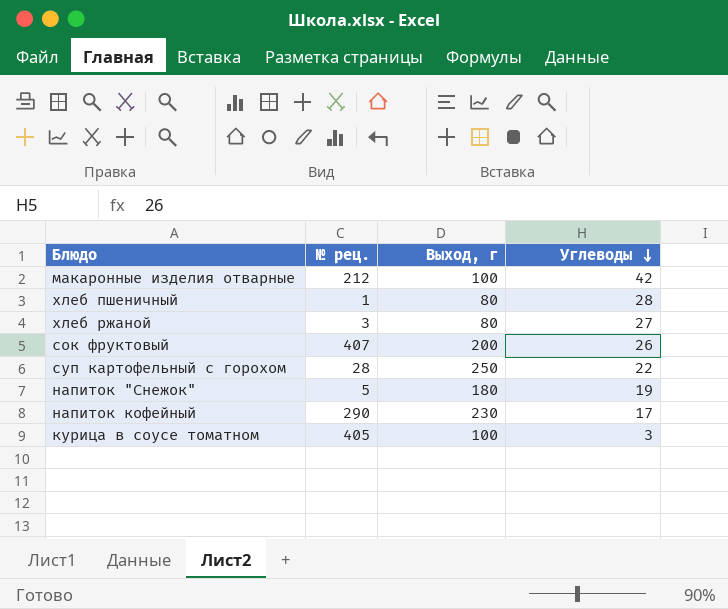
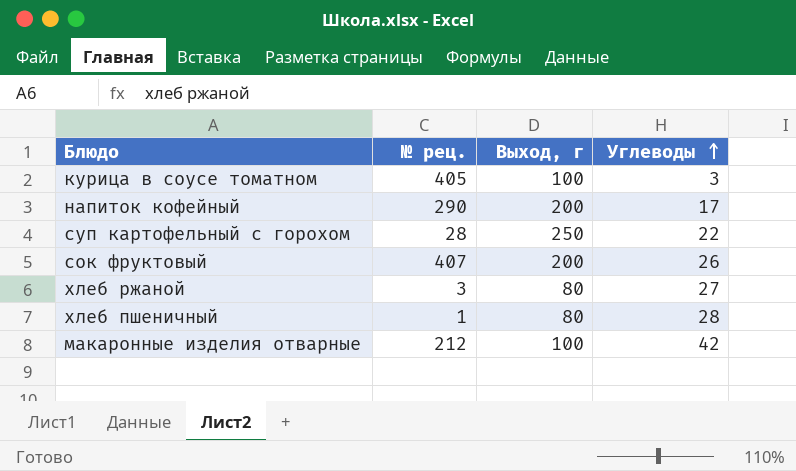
row order: Углеводы descending -> Углеводы ascending
row напиток "Снежок": 5 | 180 | 19 -> none
напиток кофейный | Выход, г: 230 -> 200

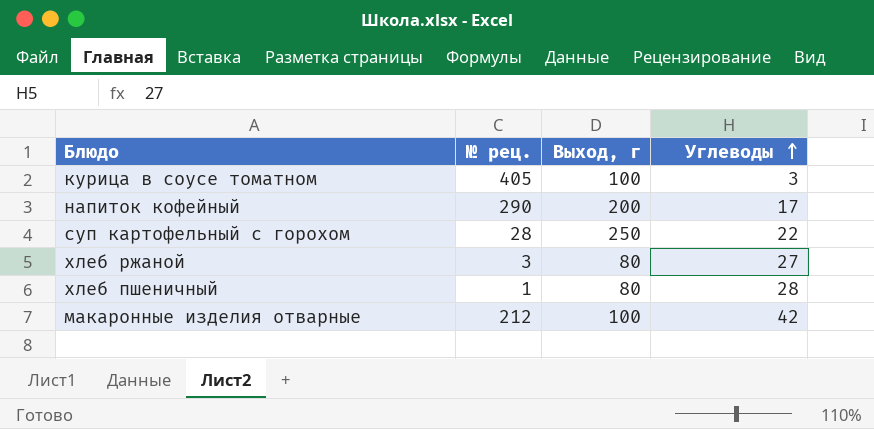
row сок фруктовый: 407 | 200 | 26 -> none

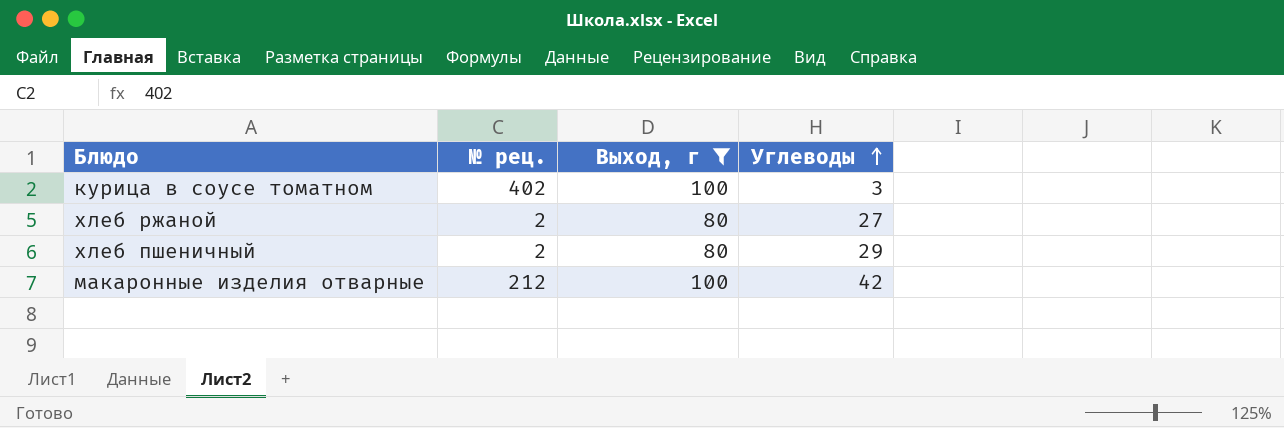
filter: none -> Выход, г <= 100
курица в соусе томатном | № рец.: 405 -> 402
хлеб ржаной | № рец.: 3 -> 2
хлеб пшеничный | № рец.: 1 -> 2
хлеб пшеничный | Углеводы: 28 -> 29

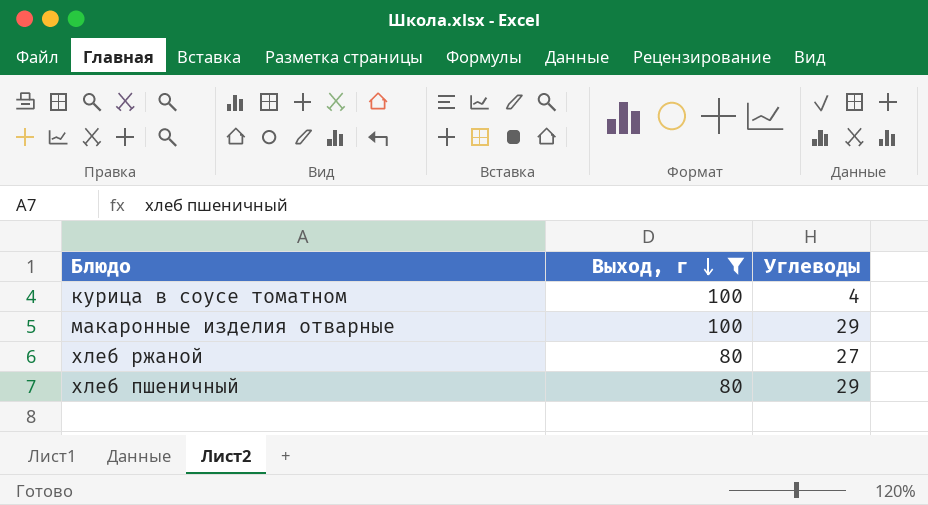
row order: Углеводы ascending -> Выход, г descending
column № рец. | position: 2 -> none
курица в соусе томатном | Углеводы: 3 -> 4
макаронные изделия отварные | Углеводы: 42 -> 29

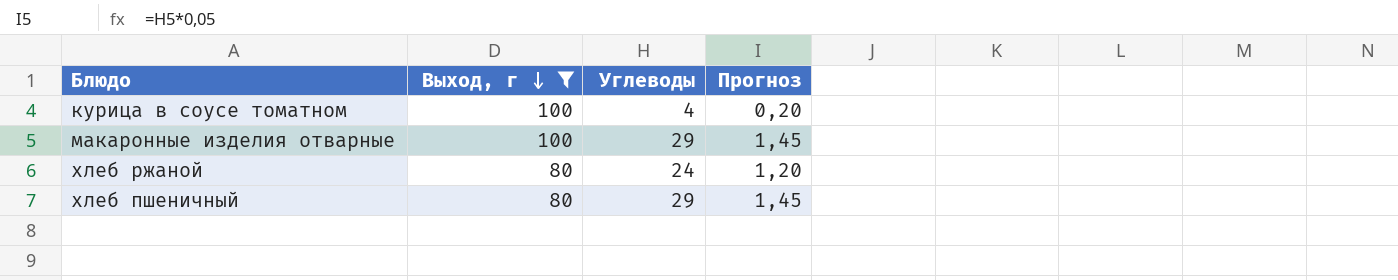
column Прогноз | formula: none -> [Углеводы] * 0,05
хлеб ржаной | Углеводы: 27 -> 24

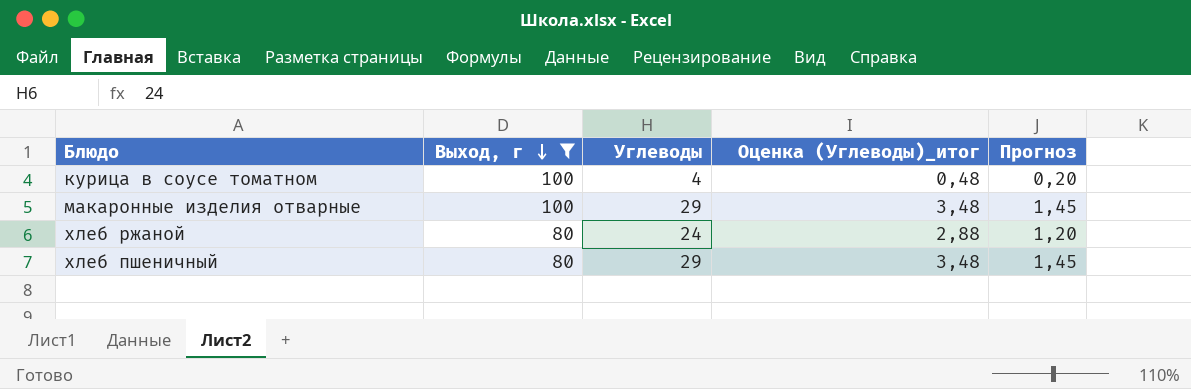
column Оценка (Углеводы)_итог | formula: none -> [Углеводы] * 0,12

